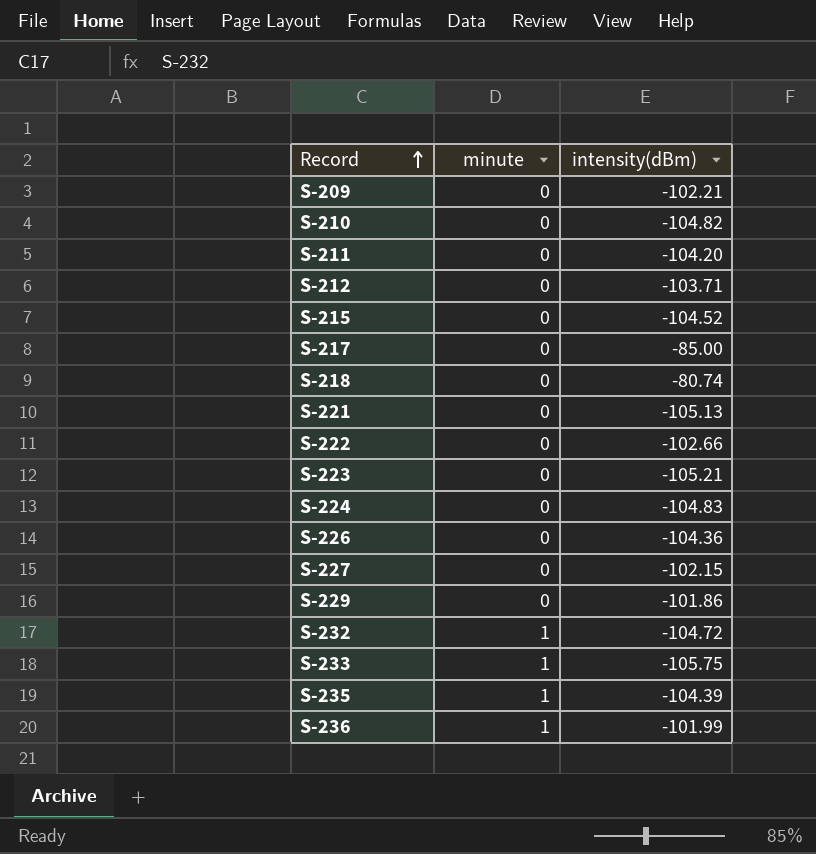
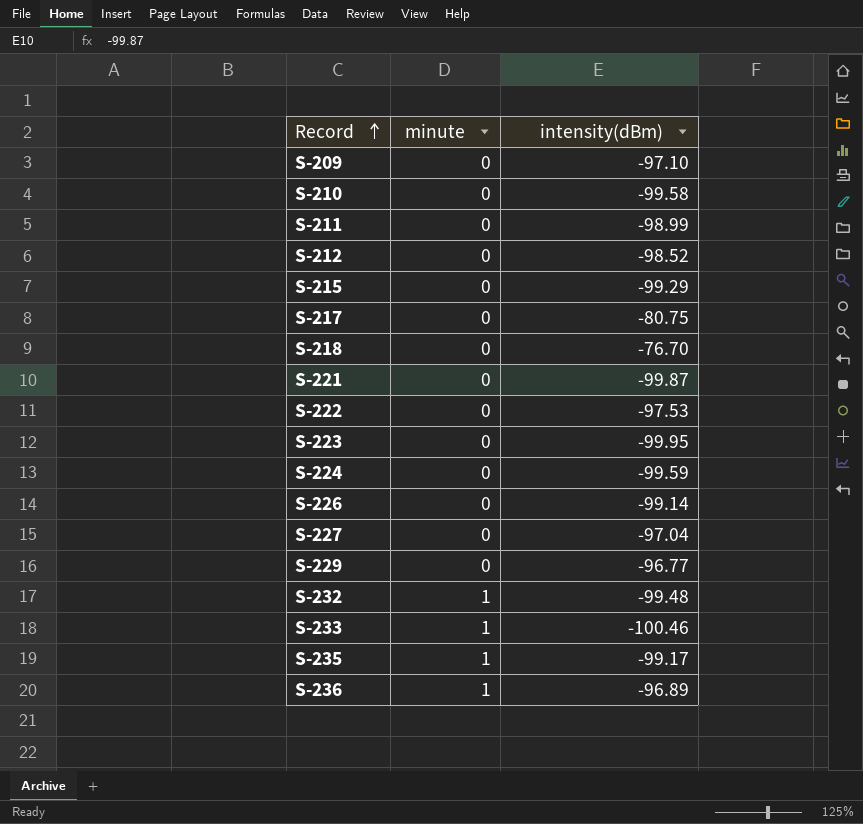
S-209 | intensity(dBm): -102.21 -> -97.10
S-210 | intensity(dBm): -104.82 -> -99.58
S-211 | intensity(dBm): -104.20 -> -98.99
S-212 | intensity(dBm): -103.71 -> -98.52
S-215 | intensity(dBm): -104.52 -> -99.29
S-217 | intensity(dBm): -85.00 -> -80.75
S-218 | intensity(dBm): -80.74 -> -76.70
S-221 | intensity(dBm): -105.13 -> -99.87
S-222 | intensity(dBm): -102.66 -> -97.53
S-223 | intensity(dBm): -105.21 -> -99.95
S-224 | intensity(dBm): -104.83 -> -99.59
S-226 | intensity(dBm): -104.36 -> -99.14
S-227 | intensity(dBm): -102.15 -> -97.04
S-229 | intensity(dBm): -101.86 -> -96.77
S-232 | intensity(dBm): -104.72 -> -99.48
S-233 | intensity(dBm): -105.75 -> -100.46
S-235 | intensity(dBm): -104.39 -> -99.17
S-236 | intensity(dBm): -101.99 -> -96.89

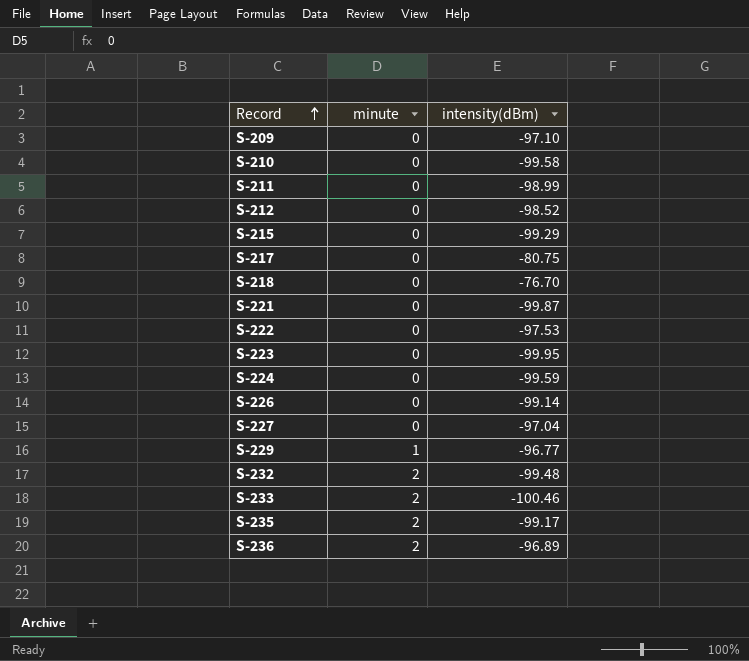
S-229 | minute: 0 -> 1
S-232 | minute: 1 -> 2
S-233 | minute: 1 -> 2
S-235 | minute: 1 -> 2
S-236 | minute: 1 -> 2

